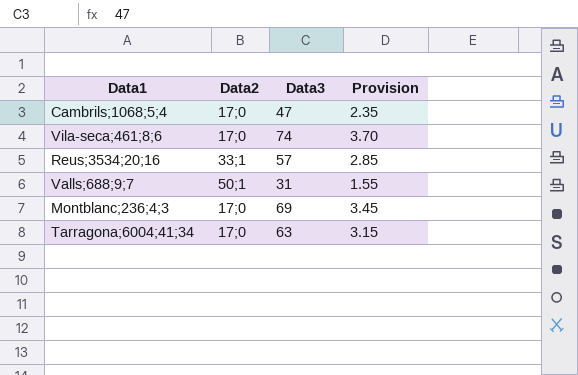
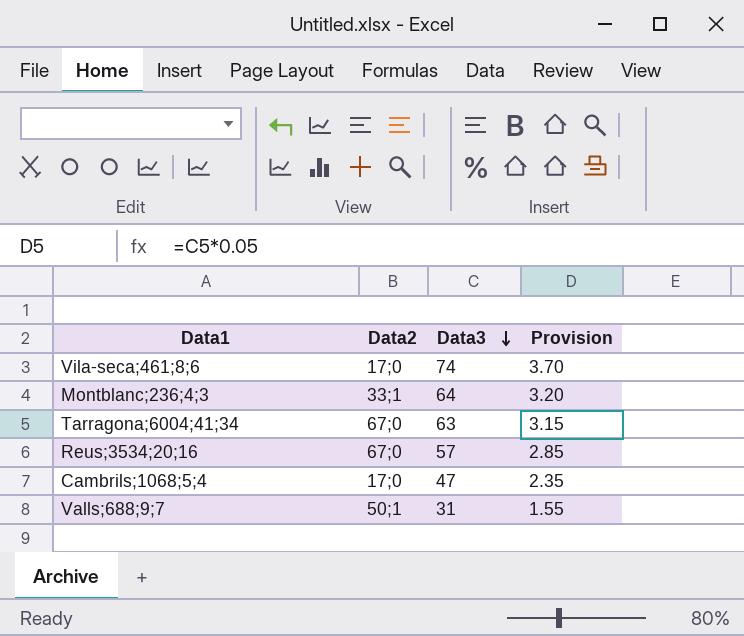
row order: none -> Data3 descending
Montblanc;236;4;3 | Data2: 17;0 -> 33;1
Montblanc;236;4;3 | Data3: 69 -> 64
Montblanc;236;4;3 | Provision: 3.45 -> 3.20
Tarragona;6004;41;34 | Data2: 17;0 -> 67;0
Reus;3534;20;16 | Data2: 33;1 -> 67;0

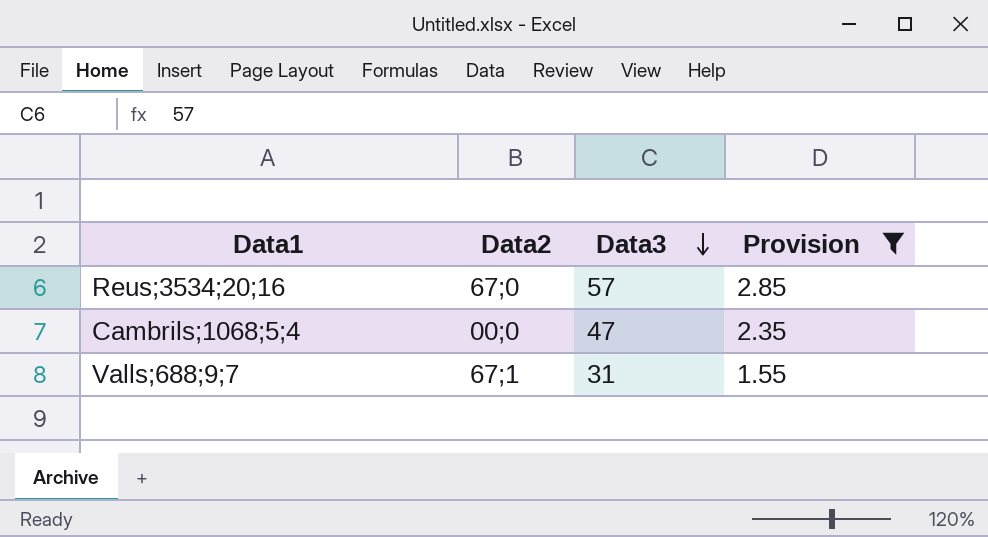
filter: none -> Provision <= 2.85
Cambrils;1068;5;4 | Data2: 17;0 -> 00;0
Valls;688;9;7 | Data2: 50;1 -> 67;1

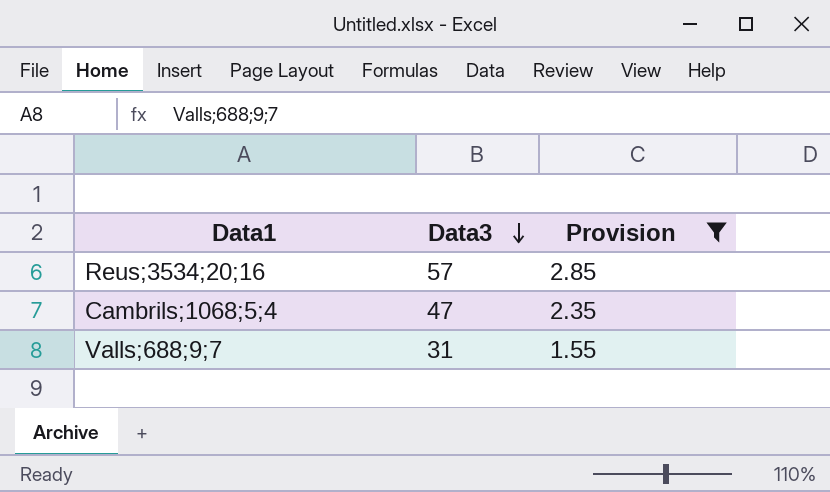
column Data2 | position: 2 -> none

